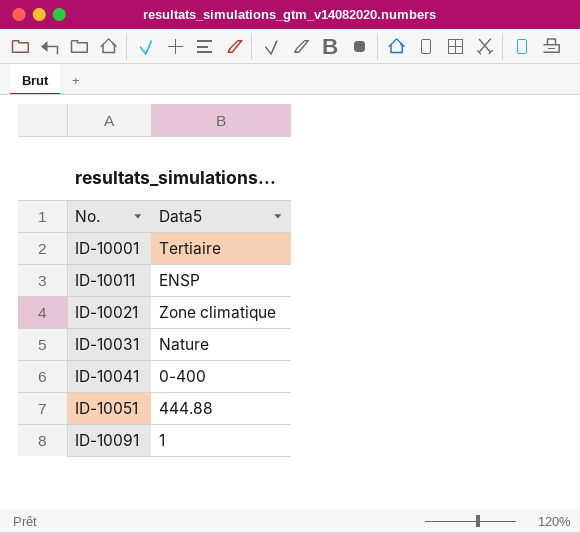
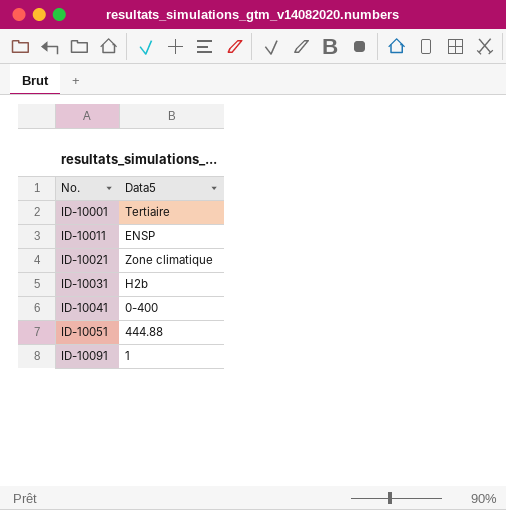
ID-10031 | Data5: Nature -> H2b

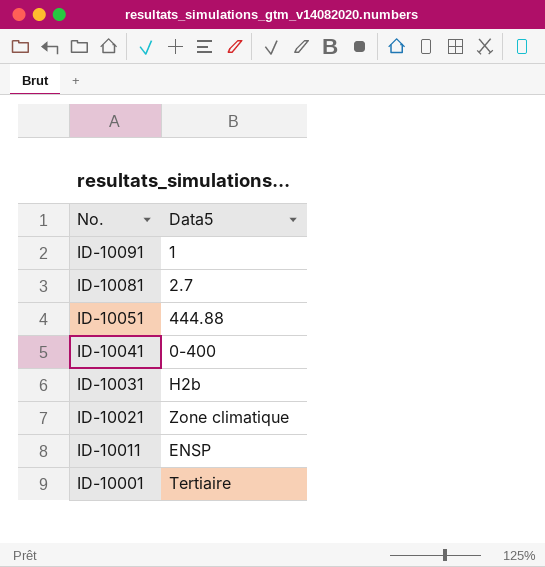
row order: No. ascending -> No. descending
row ID-10081: none -> 2.7

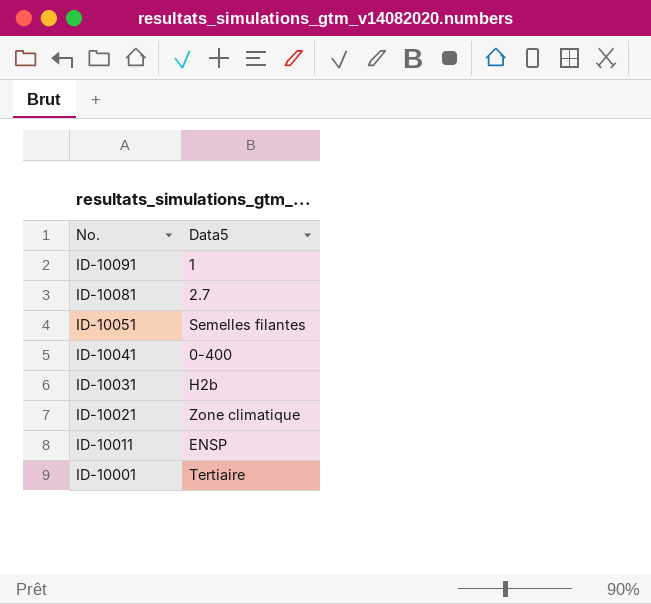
ID-10051 | Data5: 444.88 -> Semelles filantes

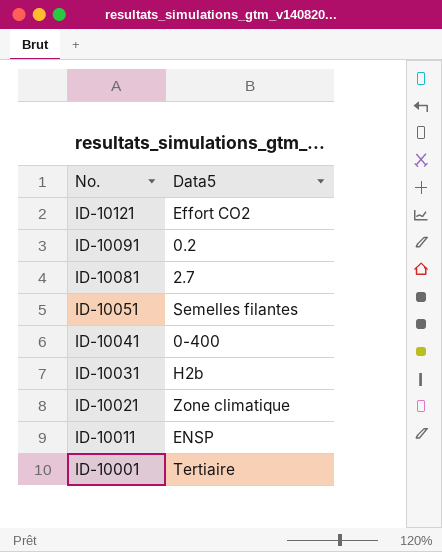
row ID-10121: none -> Effort CO2
ID-10091 | Data5: 1 -> 0.2

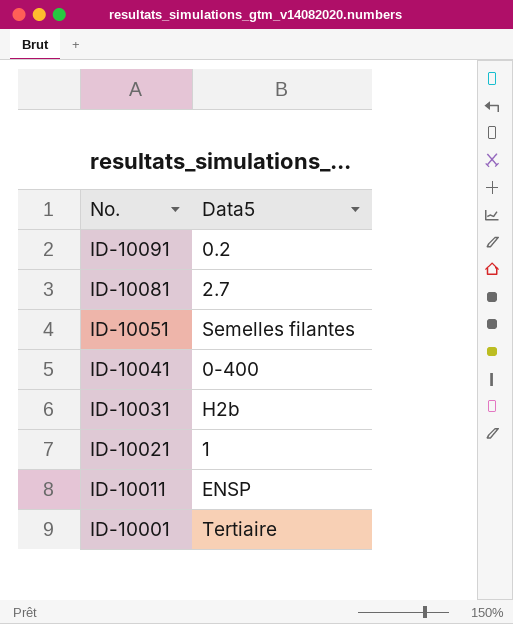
row ID-10121: Effort CO2 -> none
ID-10021 | Data5: Zone climatique -> 1

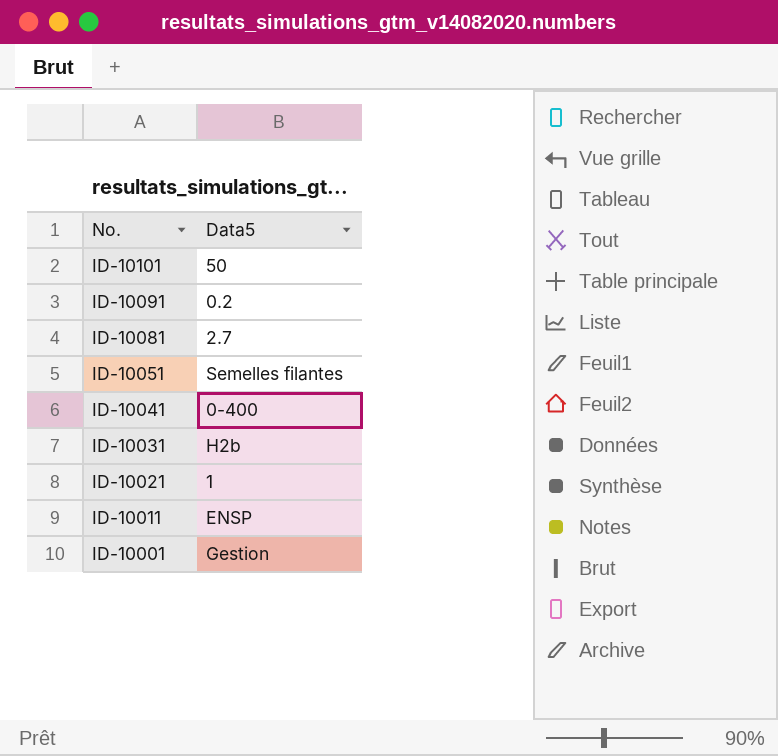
row ID-10101: none -> 50
ID-10001 | Data5: Tertiaire -> Gestion

